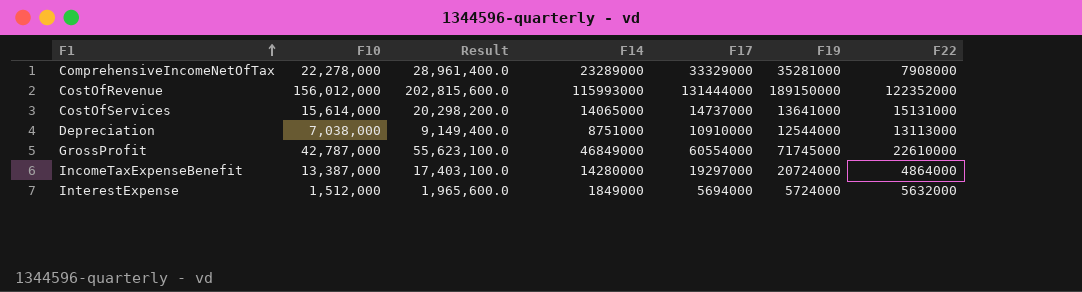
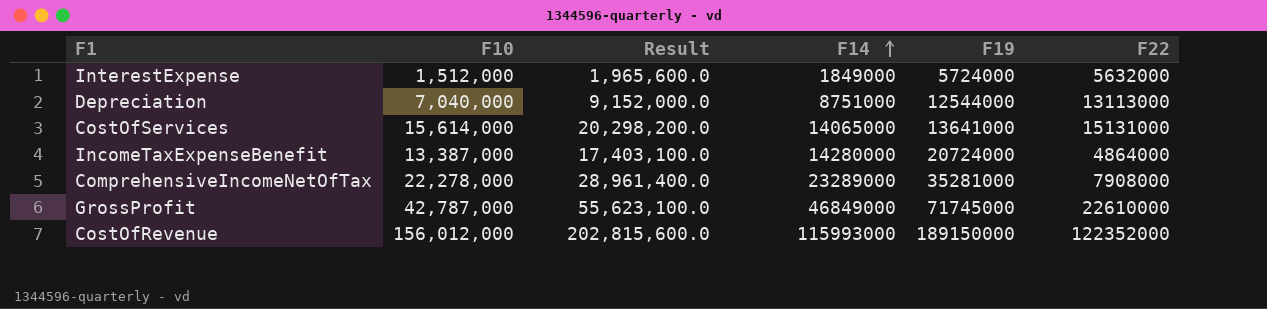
row order: F1 ascending -> F14 ascending
column F17 | position: 5 -> none
Depreciation | F10: 7,038,000 -> 7,040,000
Depreciation | Result: 9,149,400.0 -> 9,152,000.0

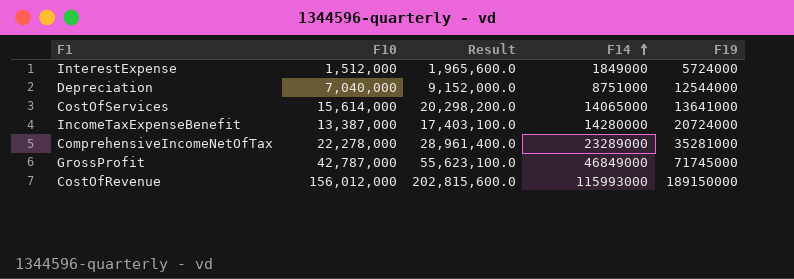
column F22 | position: 6 -> none

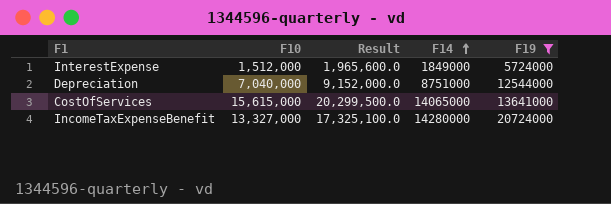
filter: none -> F19 <= 20724000
CostOfServices | F10: 15,614,000 -> 15,615,000
CostOfServices | Result: 20,298,200.0 -> 20,299,500.0
IncomeTaxExpenseBenefit | F10: 13,387,000 -> 13,327,000
IncomeTaxExpenseBenefit | Result: 17,403,100.0 -> 17,325,100.0

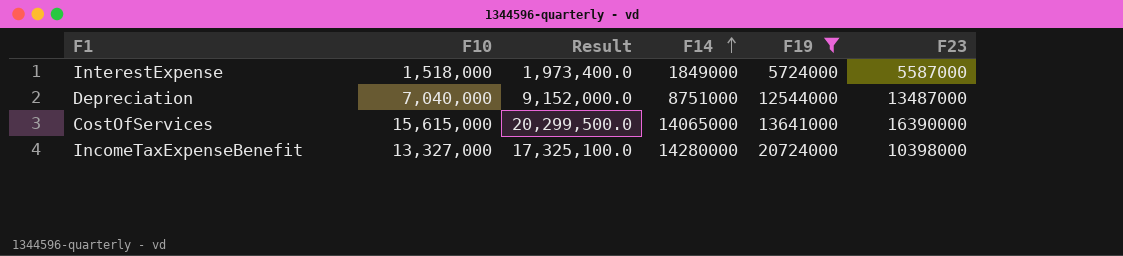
column F23 | position: none -> 6
InterestExpense | F10: 1,512,000 -> 1,518,000
InterestExpense | Result: 1,965,600.0 -> 1,973,400.0

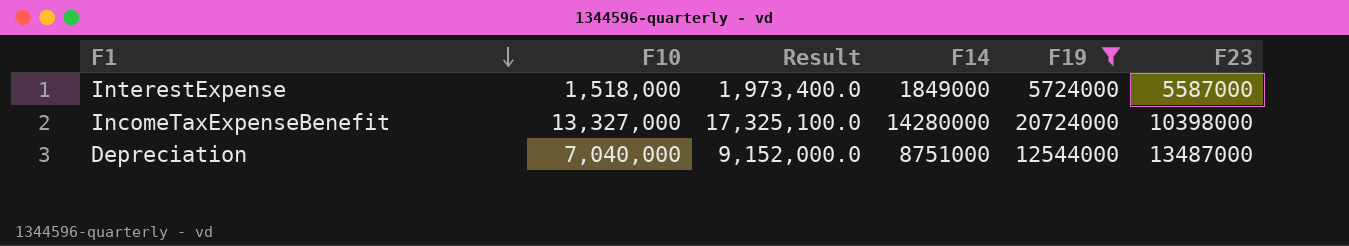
row order: F14 ascending -> F1 descending
row CostOfServices: 15,615,000 | 20,299,500.0 | 14065000 | 13641000 | 16390000 -> none

